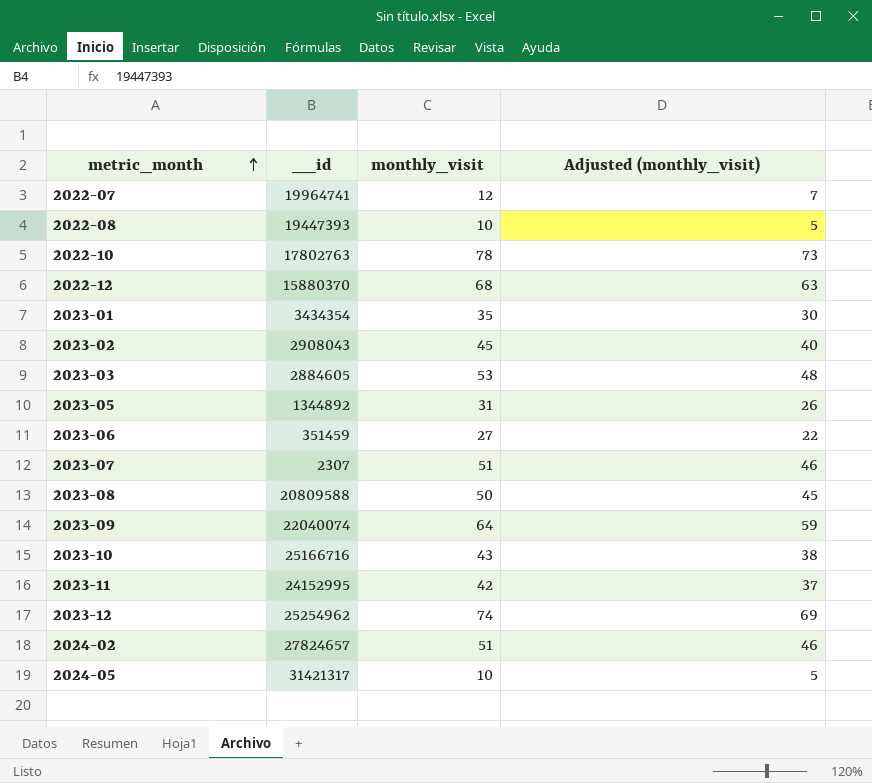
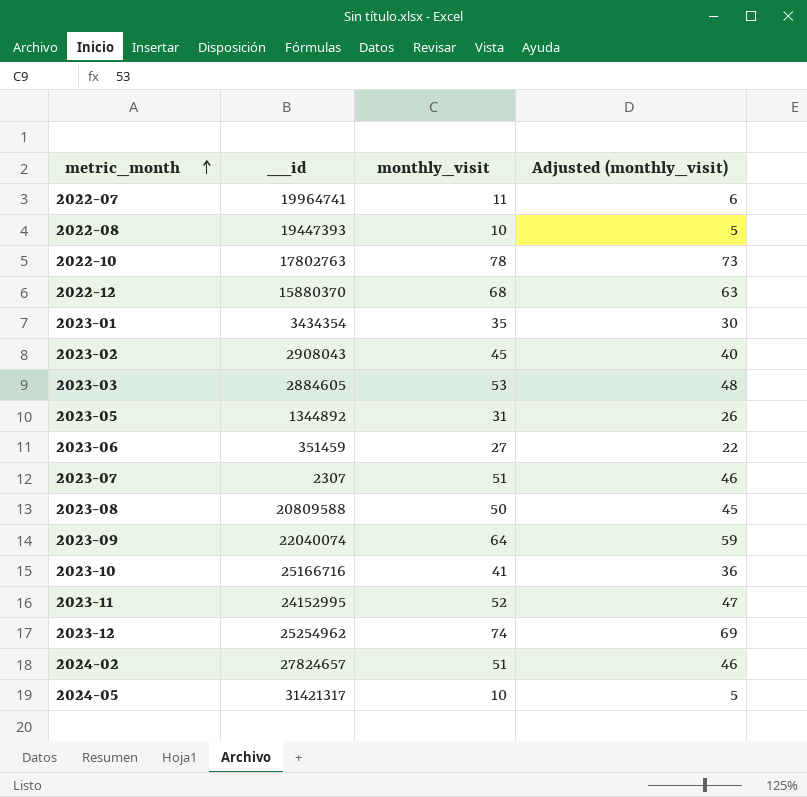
2022-07 | monthly_visit: 12 -> 11
2022-07 | Adjusted (monthly_visit): 7 -> 6
2023-10 | monthly_visit: 43 -> 41
2023-10 | Adjusted (monthly_visit): 38 -> 36
2023-11 | monthly_visit: 42 -> 52
2023-11 | Adjusted (monthly_visit): 37 -> 47

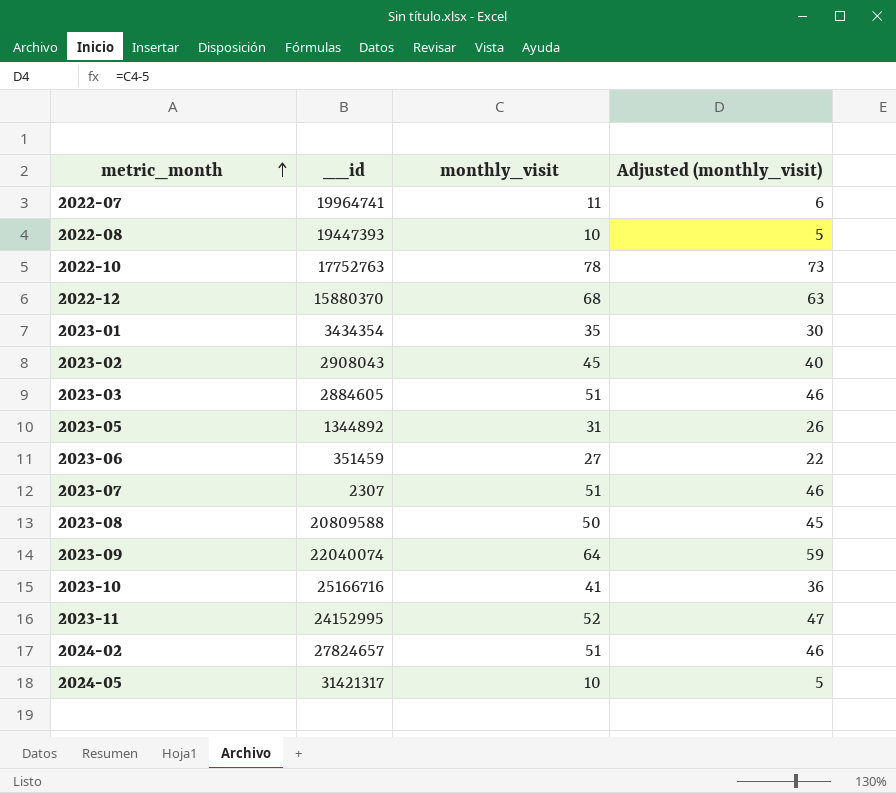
row 2023-12: 25254962 | 74 | 69 -> none
2022-10 | __id: 17802763 -> 17752763
2023-03 | monthly_visit: 53 -> 51
2023-03 | Adjusted (monthly_visit): 48 -> 46

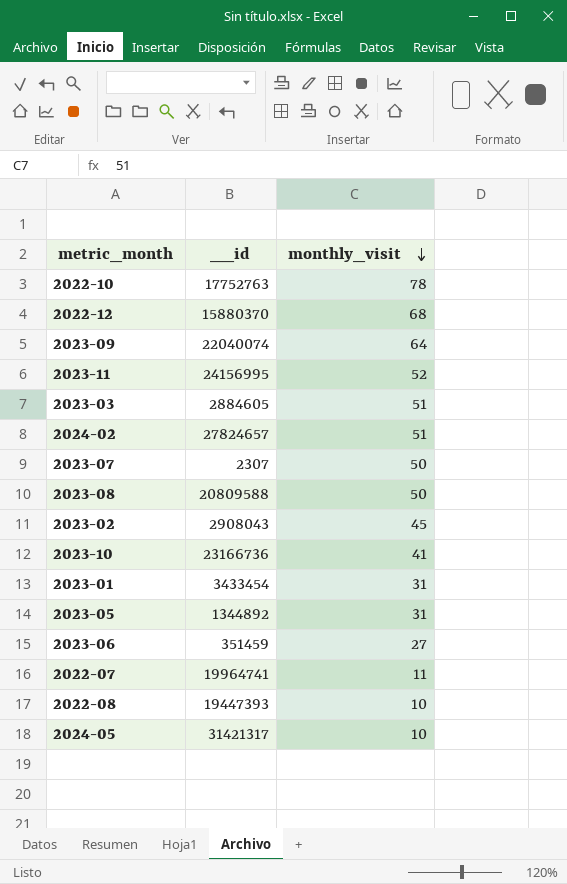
row order: metric_month ascending -> monthly_visit descending
column Adjusted (monthly_visit) | formula: [monthly_visit] - 5 -> none
2023-11 | __id: 24152995 -> 24156995
2023-07 | monthly_visit: 51 -> 50
2023-10 | __id: 25166716 -> 23166736
2023-01 | __id: 3434354 -> 3433454
2023-01 | monthly_visit: 35 -> 31

